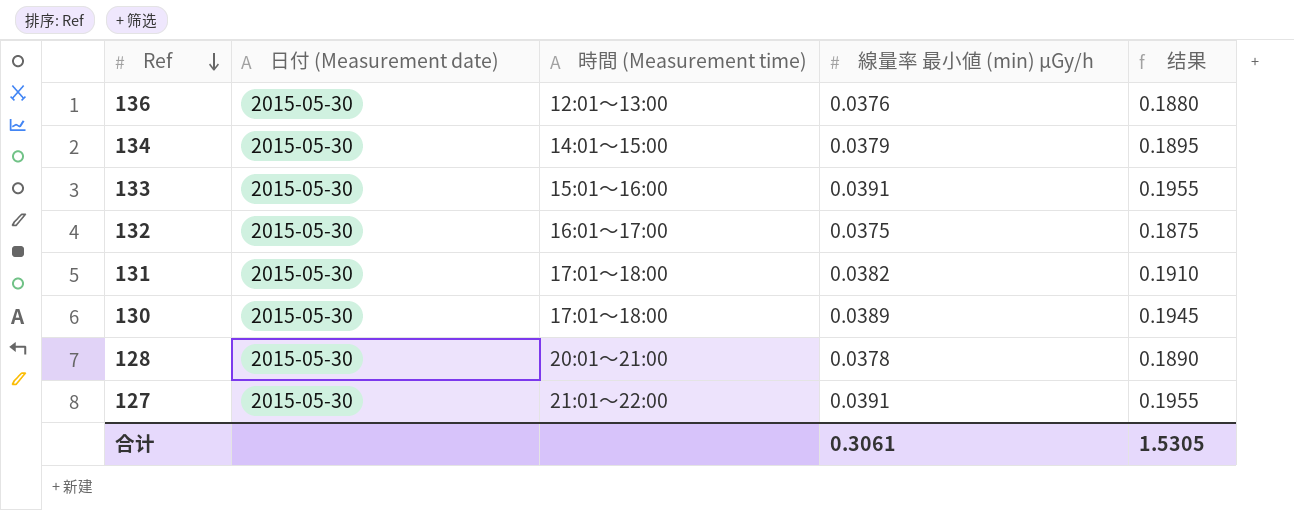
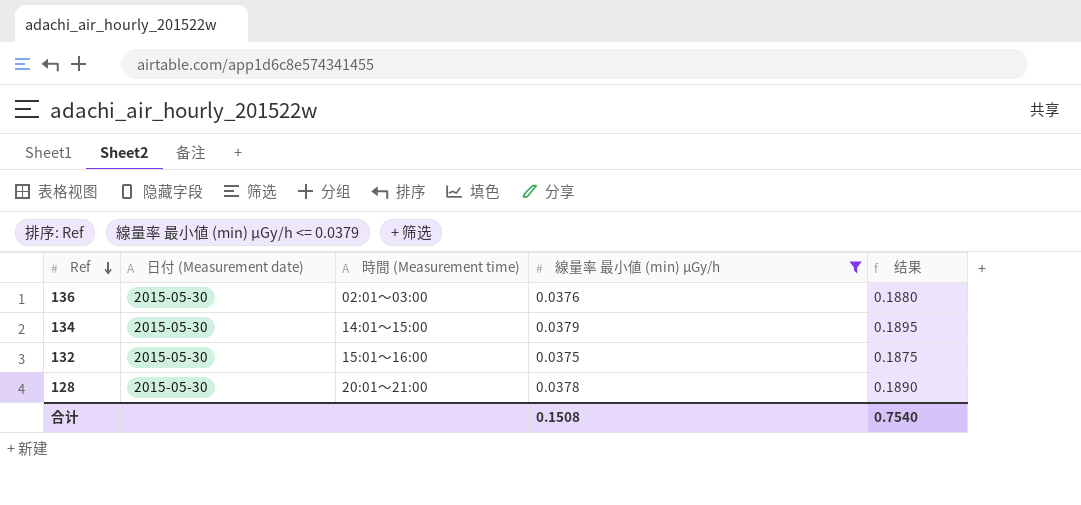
filter: none -> 線量率 最小値 (min) μGy/h <= 0.0379
136 | 時間 (Measurement time): 12:01～13:00 -> 02:01～03:00
132 | 時間 (Measurement time): 16:01～17:00 -> 15:01～16:00
合计 | 線量率 最小値 (min) μGy/h: 0.3061 -> 0.1508
合计 | 结果: 1.5305 -> 0.7540

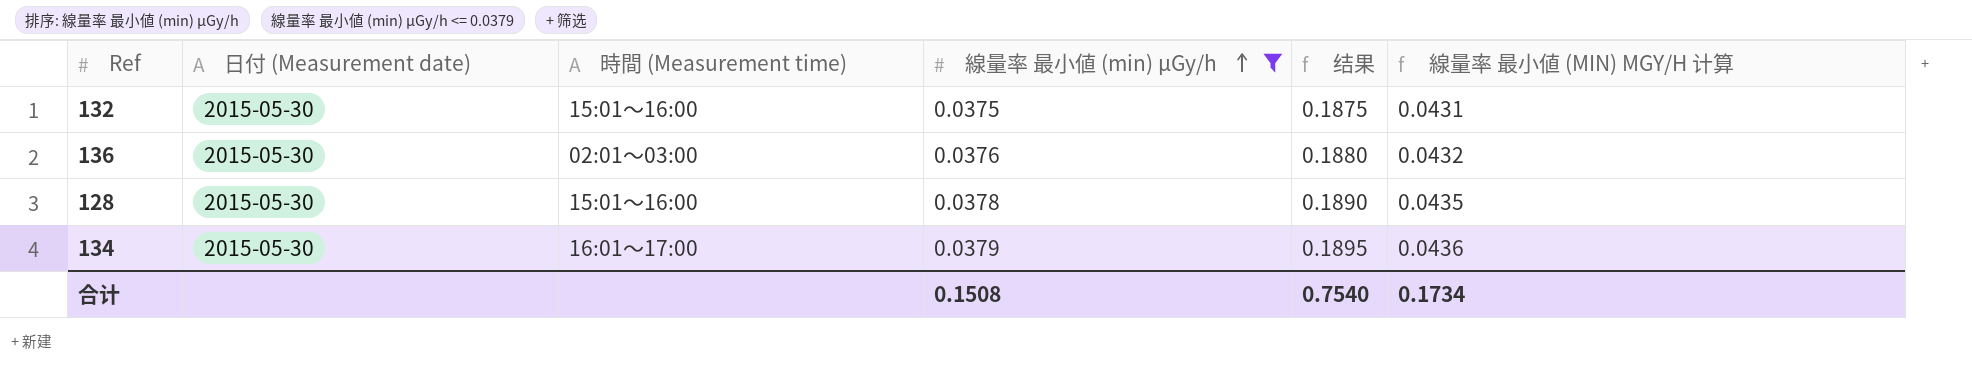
row order: Ref descending -> 線量率 最小値 (min) μGy/h ascending
column 線量率 最小値 (MIN) ΜGY/H 计算 | formula: none -> [線量率 最小値 (min) μGy/h] * 1.15
128 | 時間 (Measurement time): 20:01～21:00 -> 15:01～16:00
134 | 時間 (Measurement time): 14:01～15:00 -> 16:01～17:00

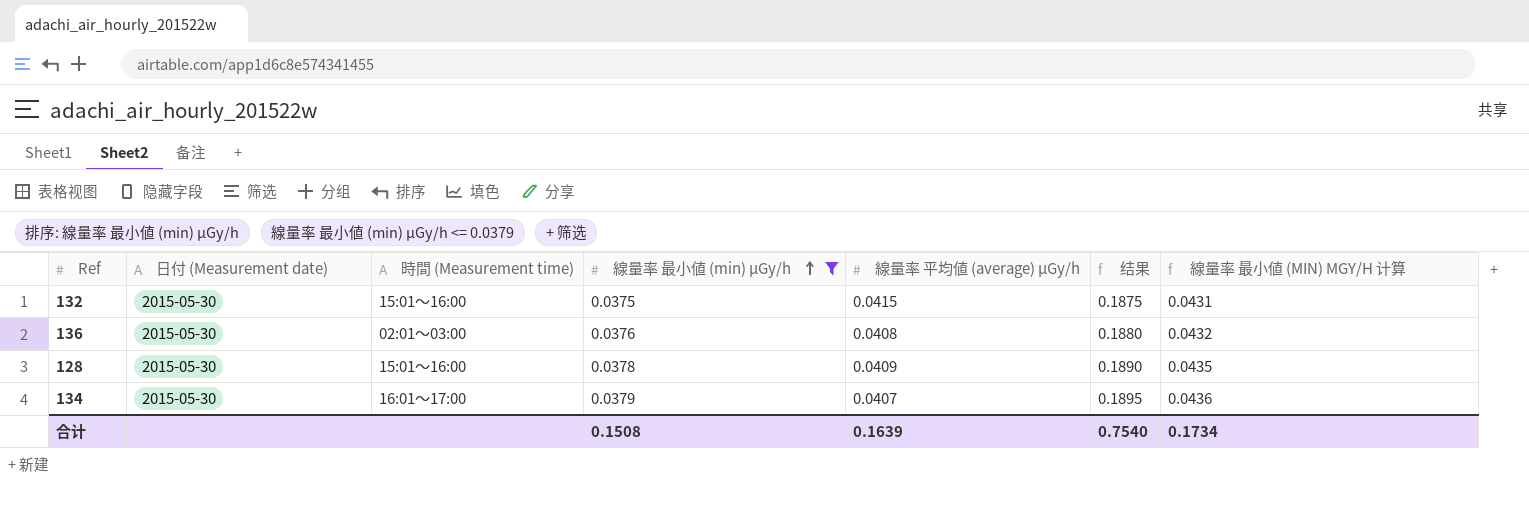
column 線量率 平均値 (average) μGy/h | position: none -> 5

